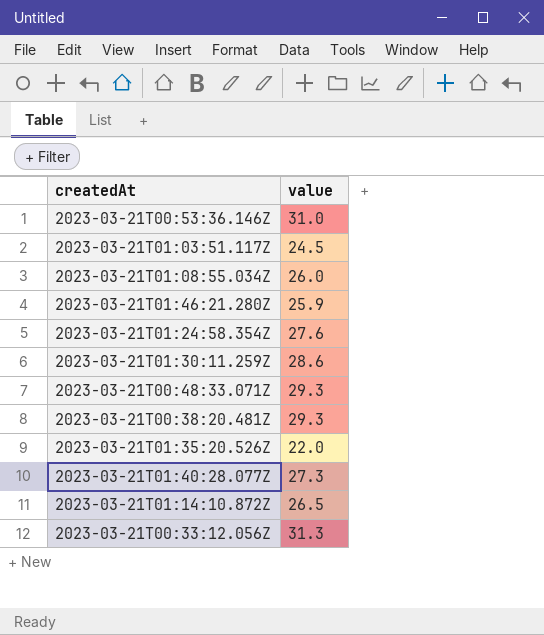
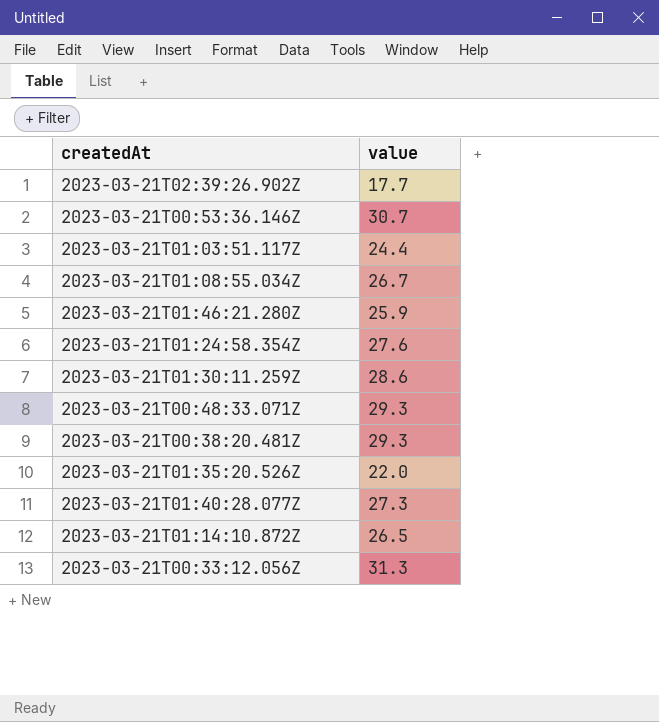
row 2023-03-21T02:39:26.902Z: none -> 17.7
2023-03-21T00:53:36.146Z | value: 31.0 -> 30.7
2023-03-21T01:03:51.117Z | value: 24.5 -> 24.4
2023-03-21T01:08:55.034Z | value: 26.0 -> 26.7

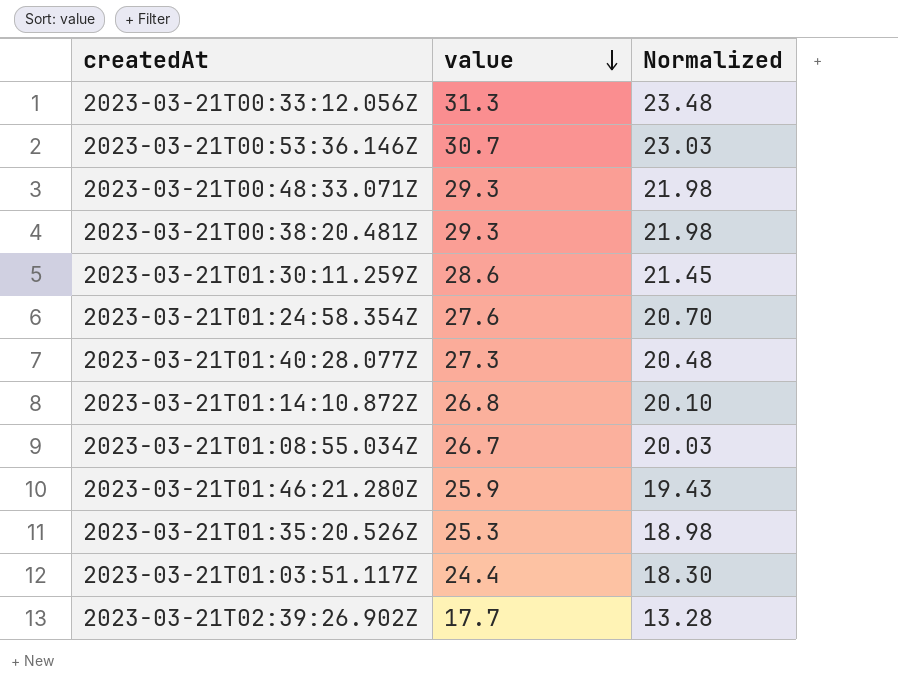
row order: none -> value descending
column Normalized | formula: none -> [value] * 0.75
2023-03-21T01:14:10.872Z | value: 26.5 -> 26.8
2023-03-21T01:35:20.526Z | value: 22.0 -> 25.3

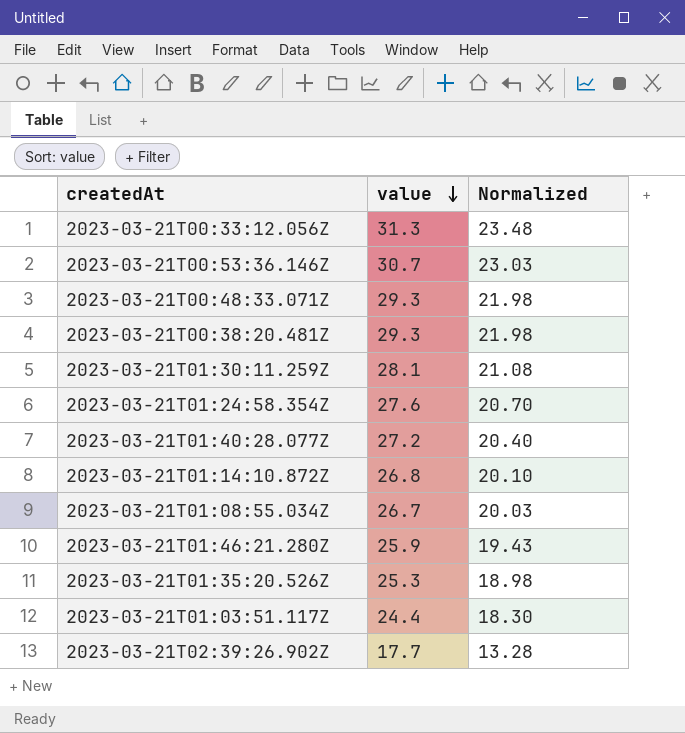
2023-03-21T01:30:11.259Z | value: 28.6 -> 28.1
2023-03-21T01:30:11.259Z | Normalized: 21.45 -> 21.08
2023-03-21T01:40:28.077Z | value: 27.3 -> 27.2
2023-03-21T01:40:28.077Z | Normalized: 20.48 -> 20.40

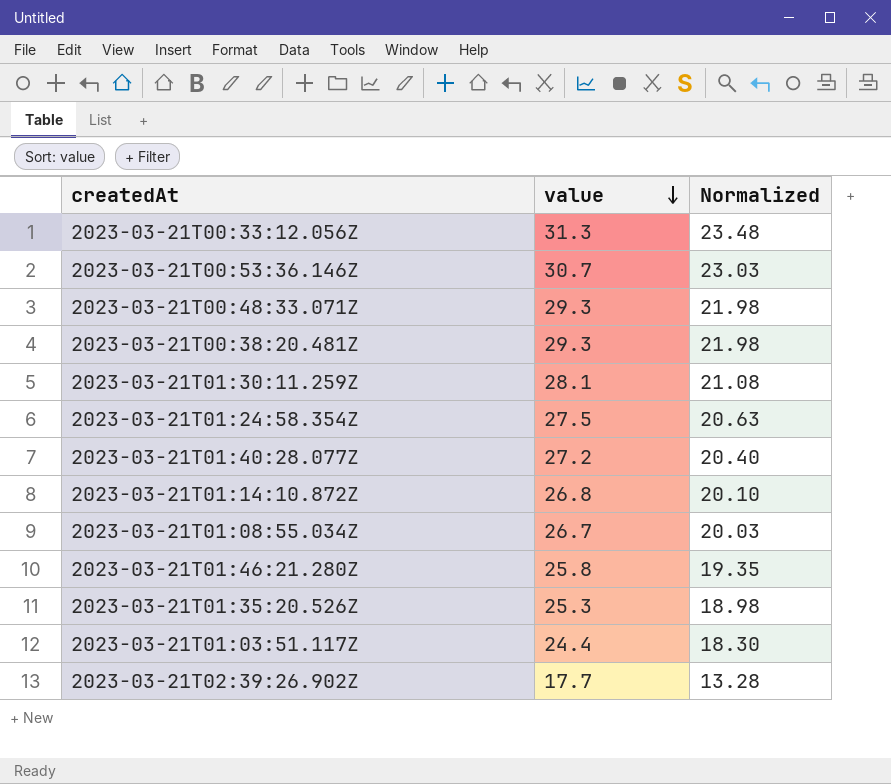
2023-03-21T01:24:58.354Z | value: 27.6 -> 27.5
2023-03-21T01:24:58.354Z | Normalized: 20.70 -> 20.63
2023-03-21T01:46:21.280Z | value: 25.9 -> 25.8
2023-03-21T01:46:21.280Z | Normalized: 19.43 -> 19.35

